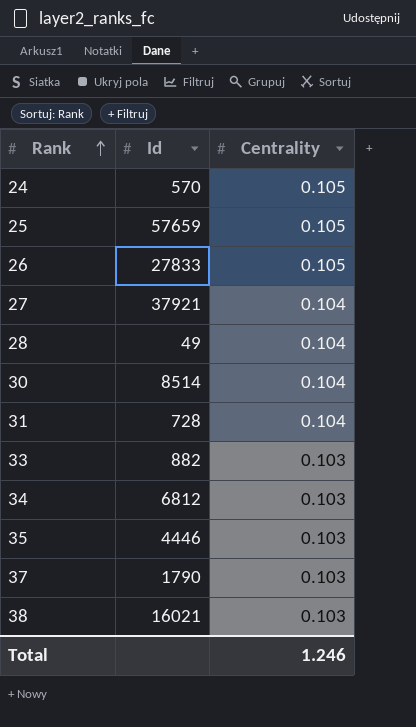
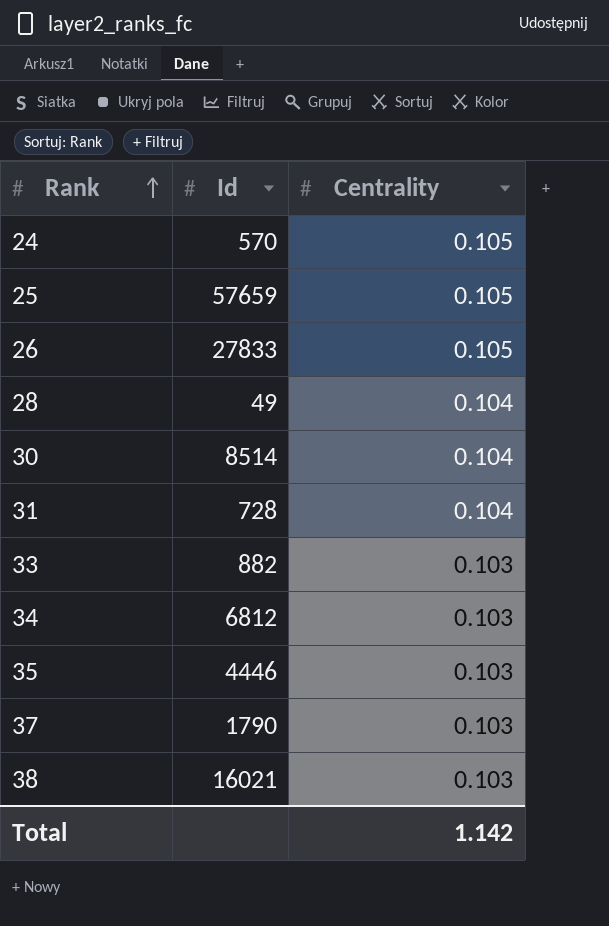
row 27: 37921 | 0.104 -> none
Total | Centrality: 1.246 -> 1.142

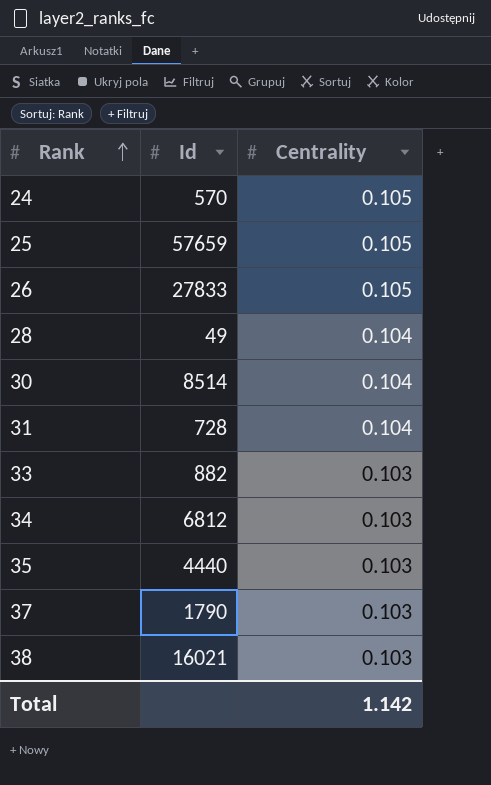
35 | Id: 4446 -> 4440

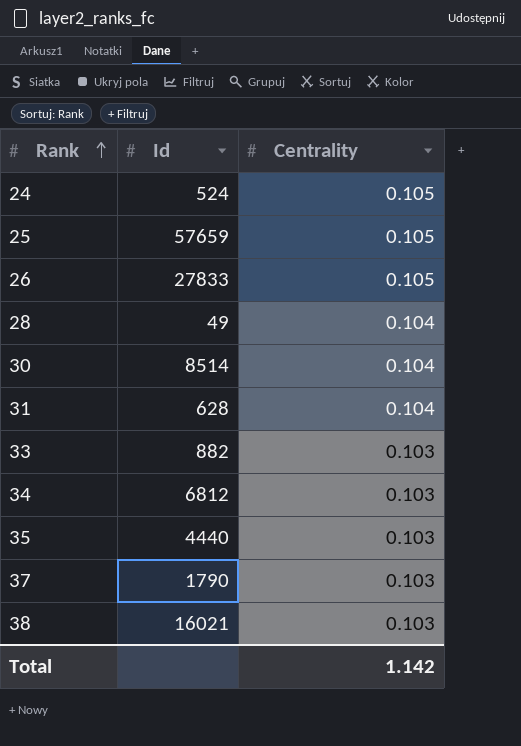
24 | Id: 570 -> 524
31 | Id: 728 -> 628

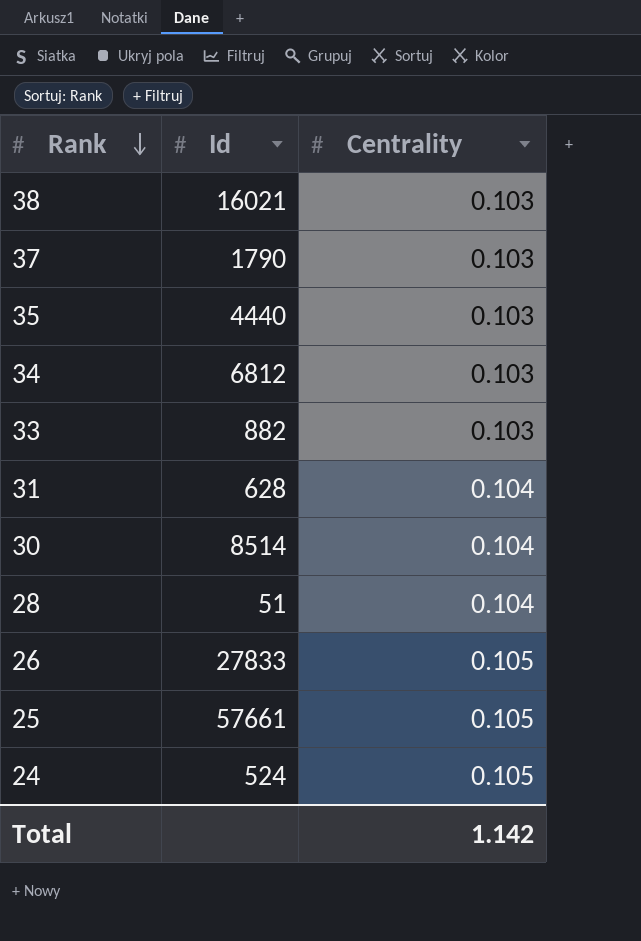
row order: Rank ascending -> Rank descending
28 | Id: 49 -> 51
25 | Id: 57659 -> 57661

